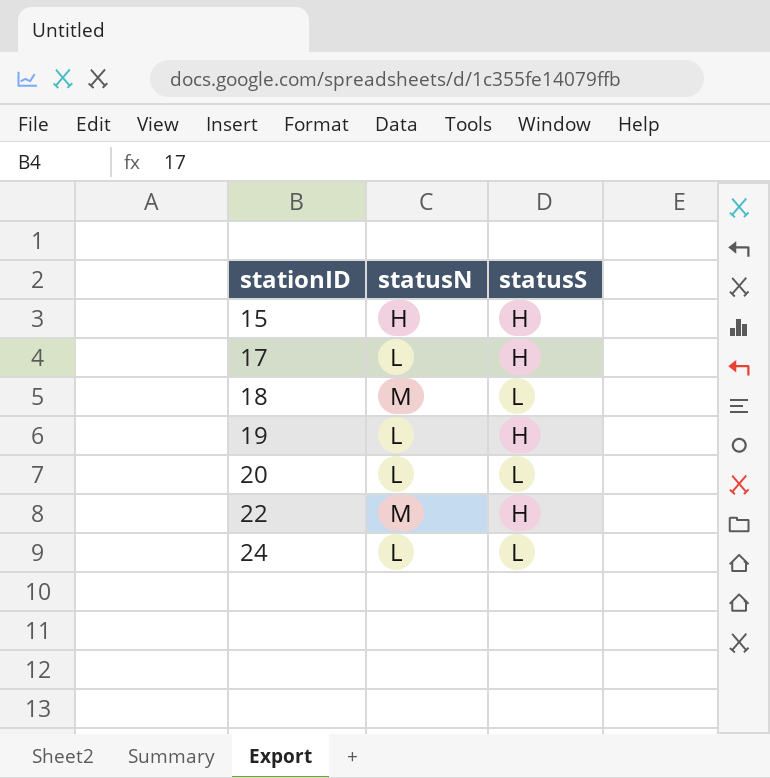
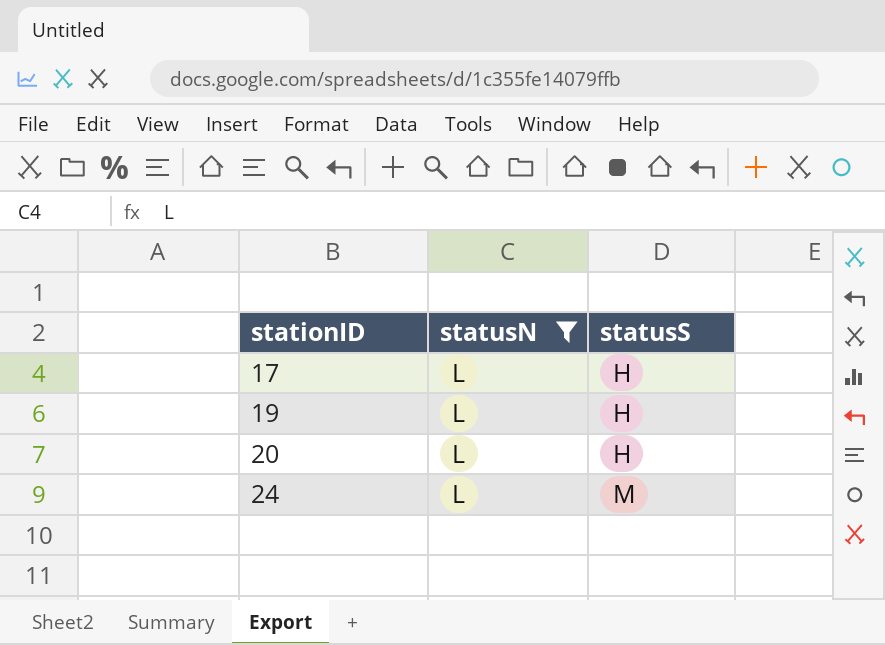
filter: none -> statusN = L
20 | statusS: L -> H
24 | statusS: L -> M

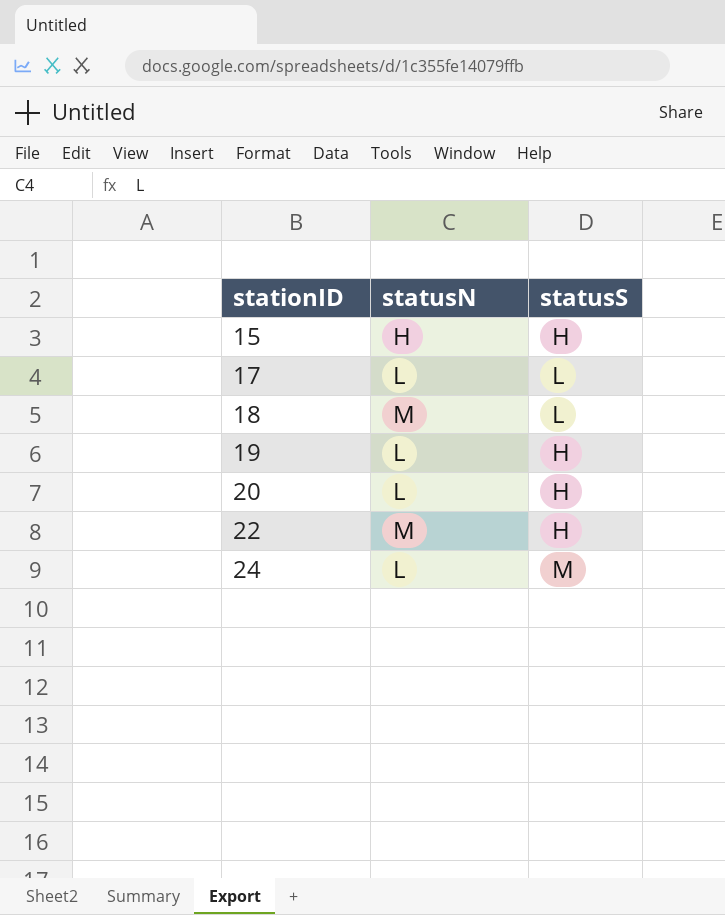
filter: statusN = L -> none
17 | statusS: H -> L

